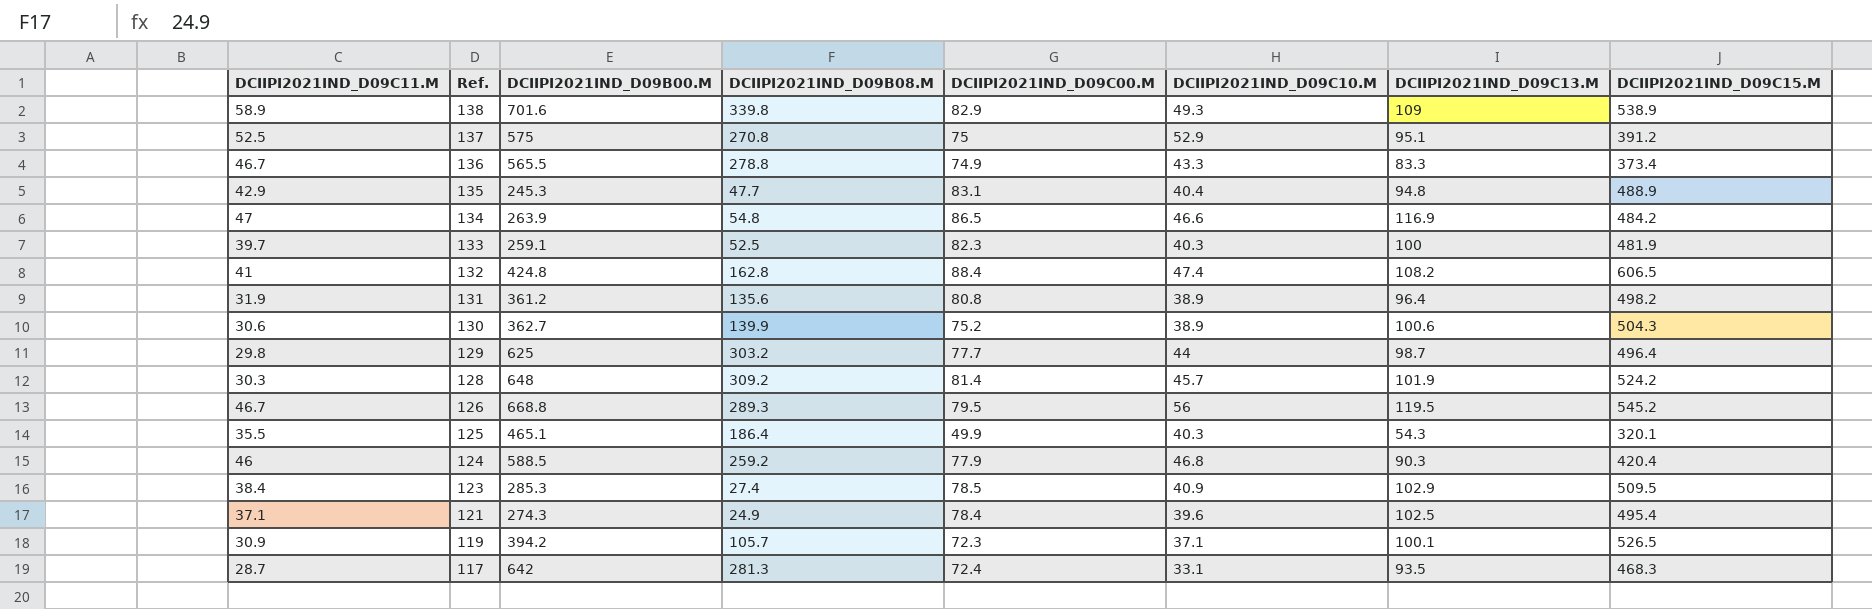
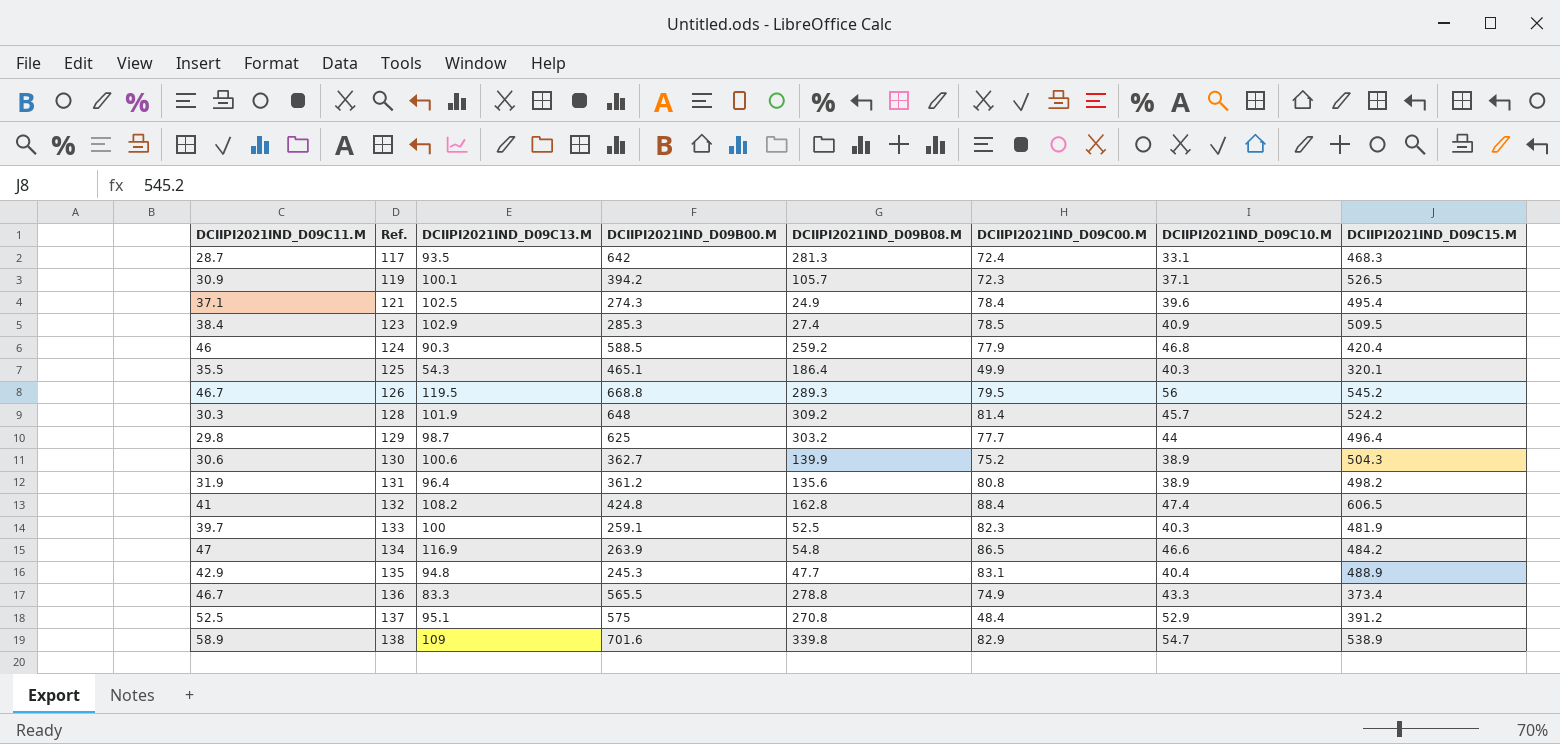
row order: Ref. descending -> Ref. ascending
column DCIIPI2021IND_D09C13.M | position: 7 -> 3
137 | DCIIPI2021IND_D09C00.M: 75 -> 48.4
138 | DCIIPI2021IND_D09C10.M: 49.3 -> 54.7

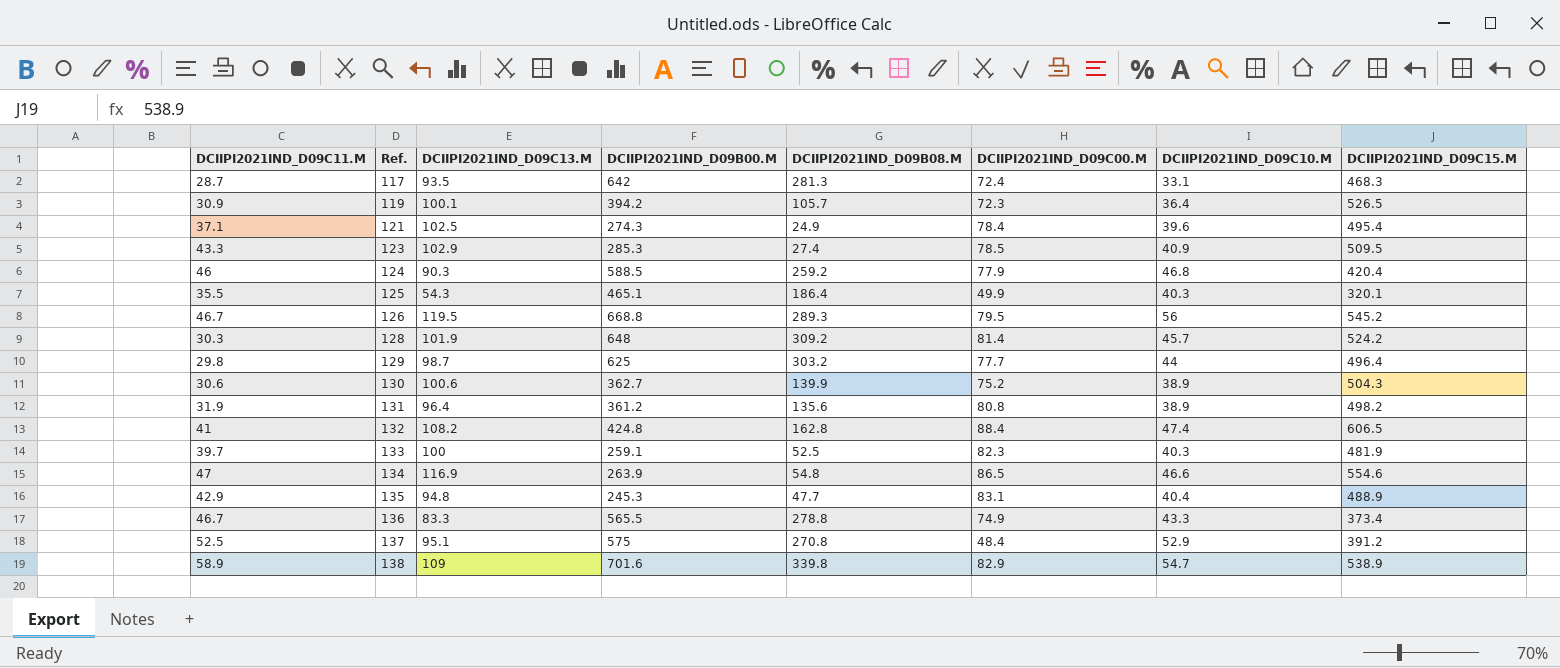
119 | DCIIPI2021IND_D09C10.M: 37.1 -> 36.4
123 | DCIIPI2021IND_D09C11.M: 38.4 -> 43.3
134 | DCIIPI2021IND_D09C15.M: 484.2 -> 554.6

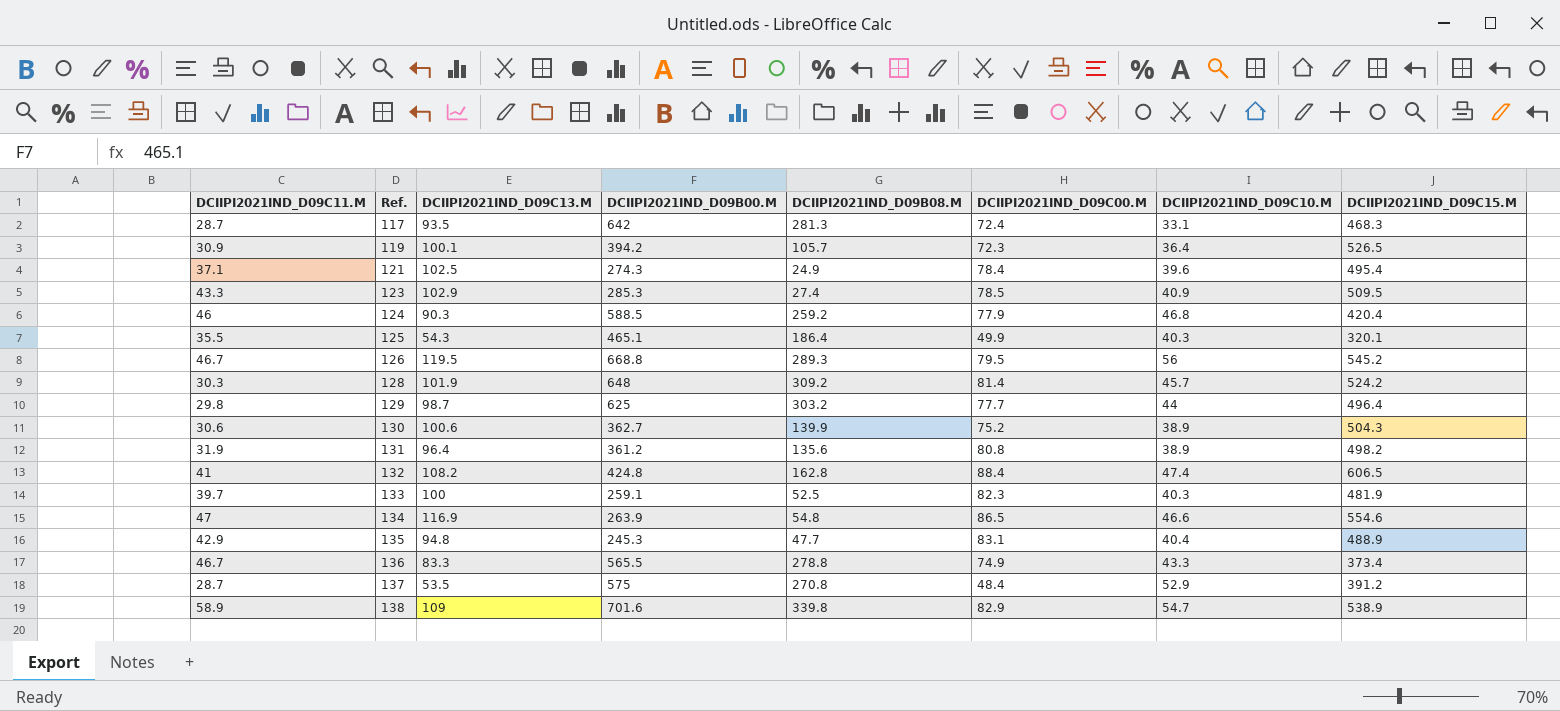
137 | DCIIPI2021IND_D09C11.M: 52.5 -> 28.7
137 | DCIIPI2021IND_D09C13.M: 95.1 -> 53.5

